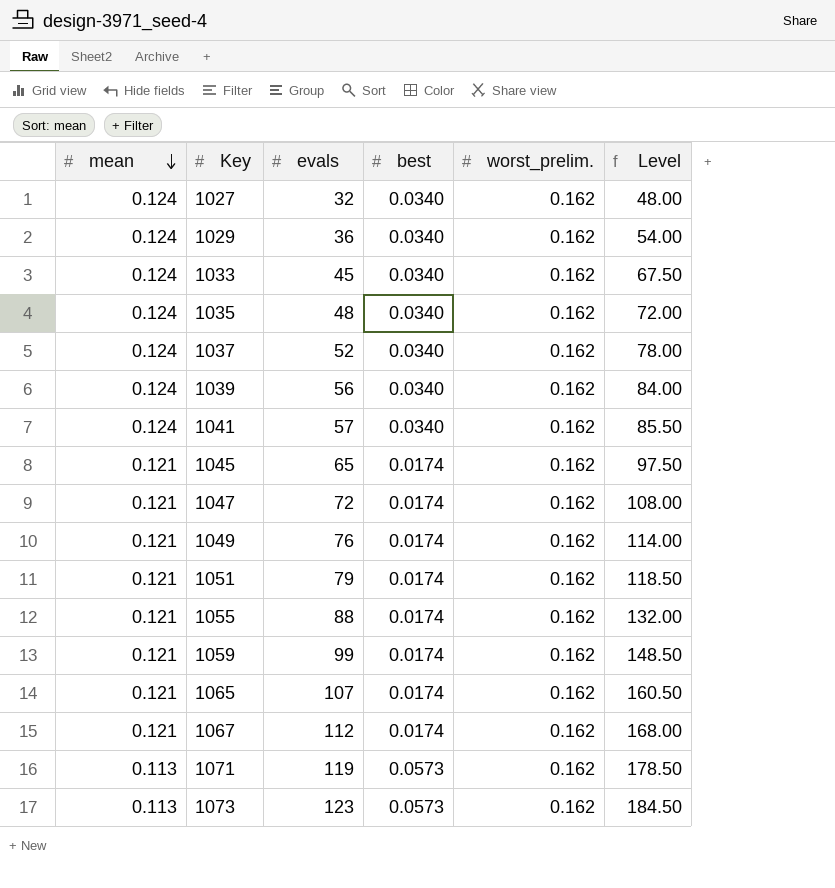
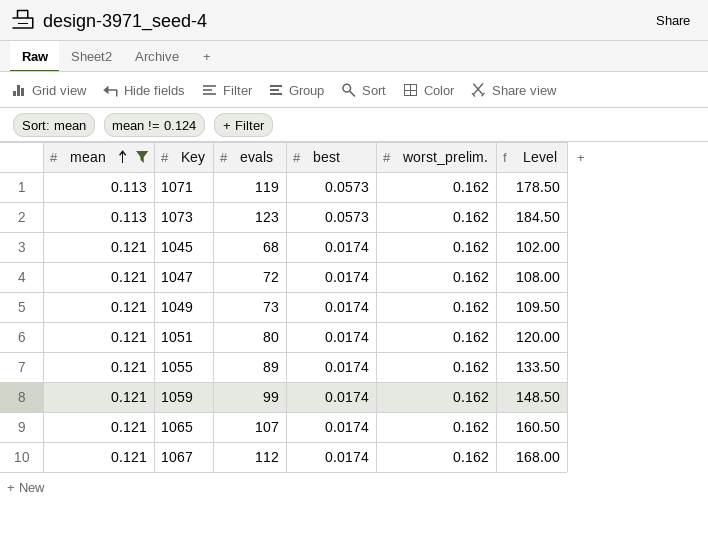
filter: none -> mean != 0.124
row order: mean descending -> mean ascending
1045 | evals: 65 -> 68
1045 | Level: 97.50 -> 102.00
1049 | evals: 76 -> 73
1049 | Level: 114.00 -> 109.50
1051 | evals: 79 -> 80
1051 | Level: 118.50 -> 120.00
1055 | evals: 88 -> 89
1055 | Level: 132.00 -> 133.50

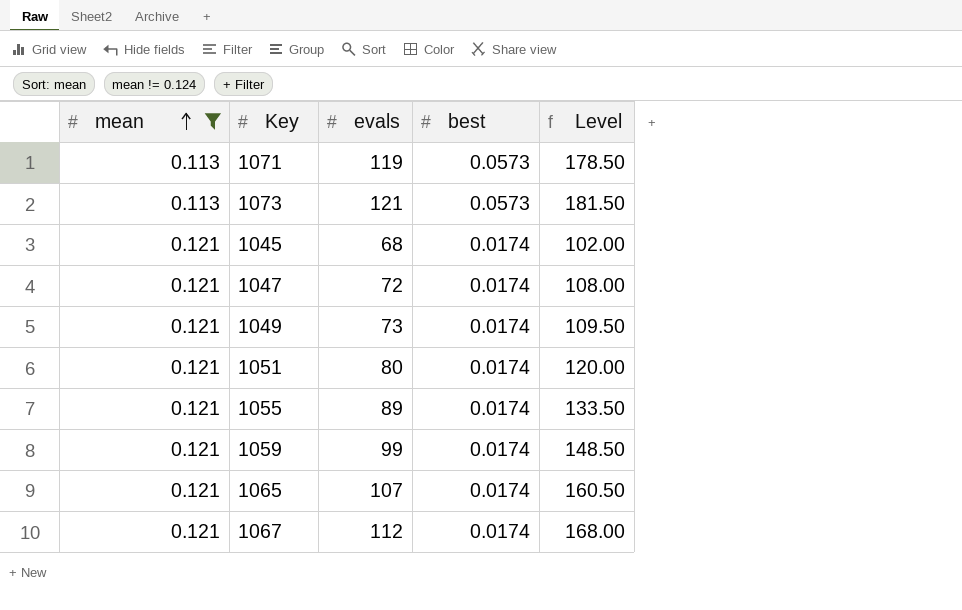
column worst_prelim. | position: 5 -> none
1073 | evals: 123 -> 121
1073 | Level: 184.50 -> 181.50

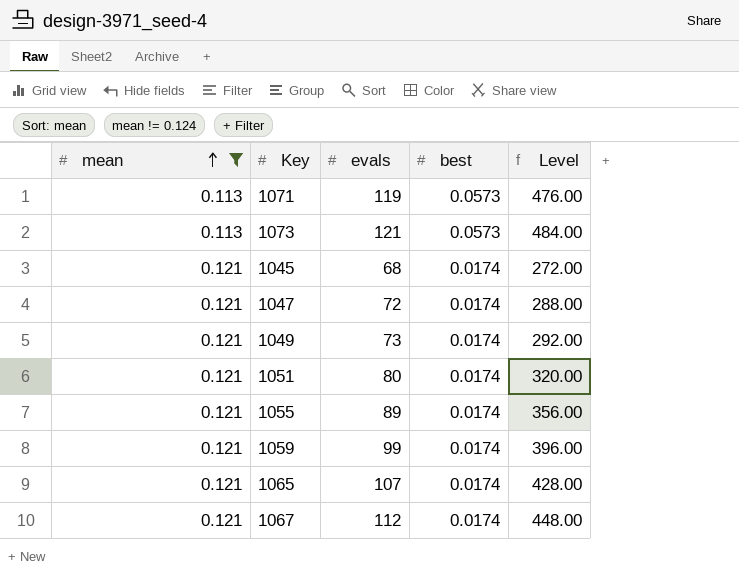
column Level | formula: [evals] * 1.5 -> [evals] * 4

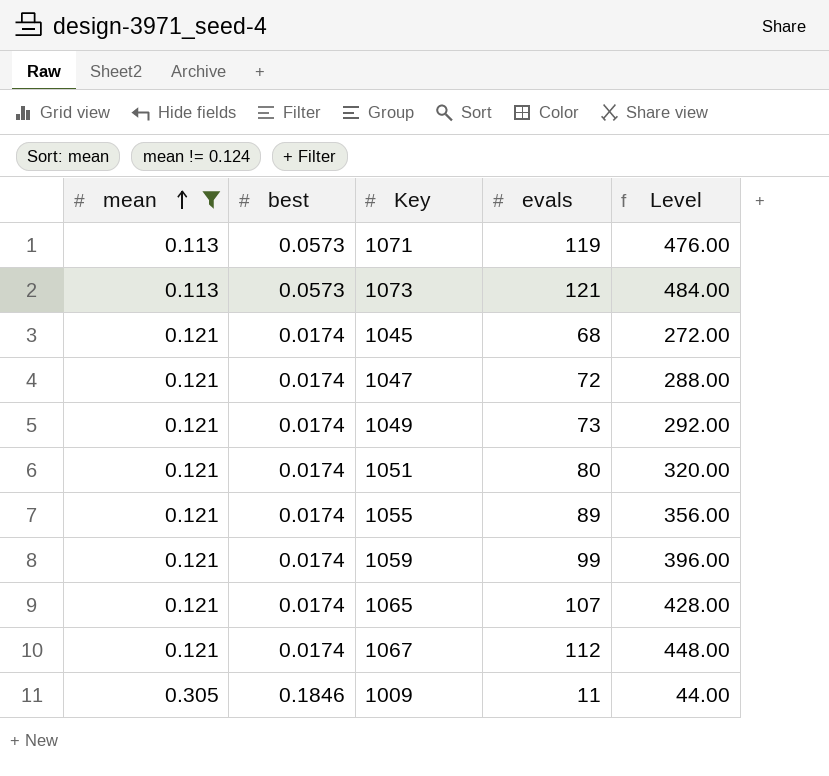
column best | position: 4 -> 2
row 1009: none -> 0.305 | 0.1846 | 11 | 44.00

